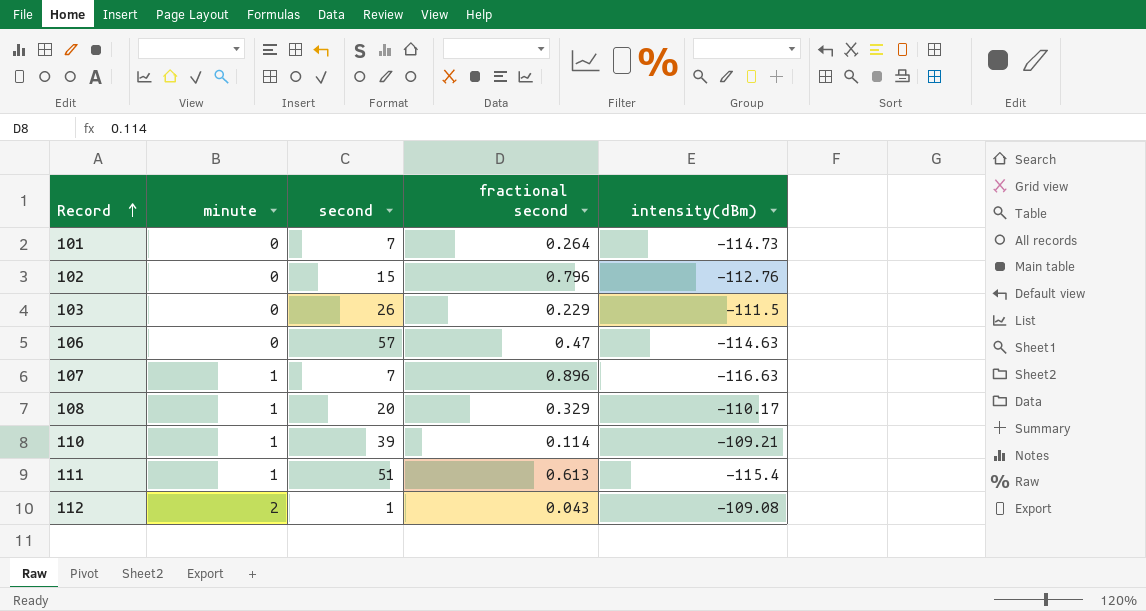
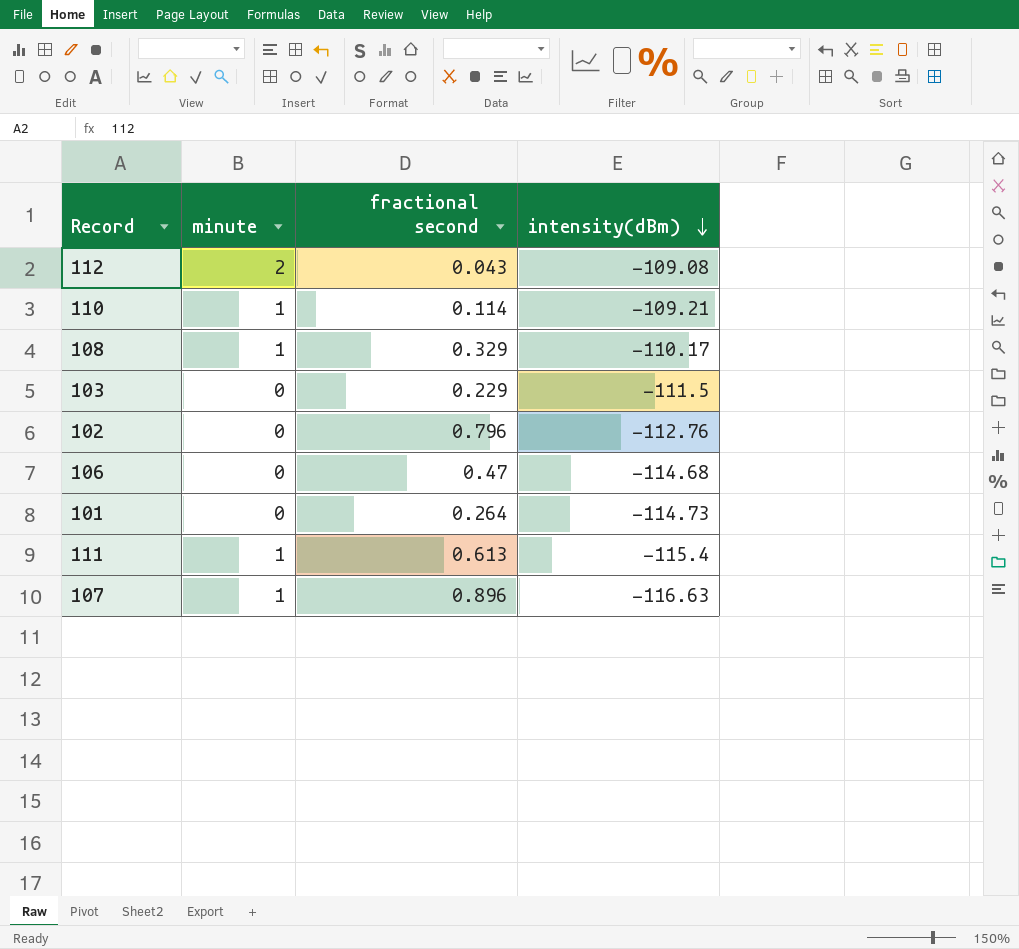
row order: Record ascending -> intensity(dBm) descending
column second | position: 3 -> none
106 | intensity(dBm): -114.63 -> -114.68

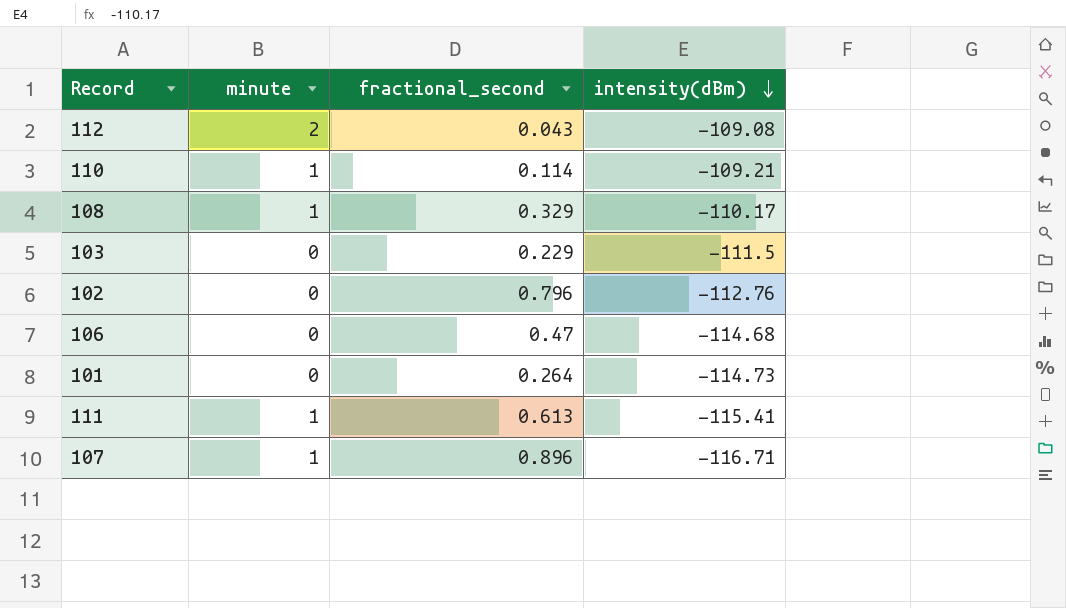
column name: fractional second -> fractional_second
111 | intensity(dBm): -115.4 -> -115.41
107 | intensity(dBm): -116.63 -> -116.71

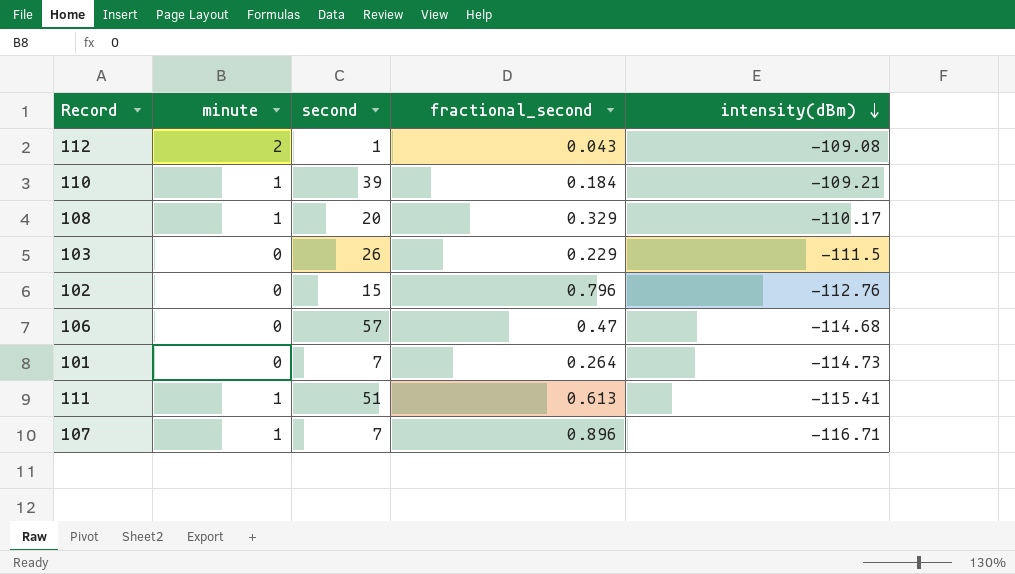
column second | position: none -> 3
110 | fractional_second: 0.114 -> 0.184

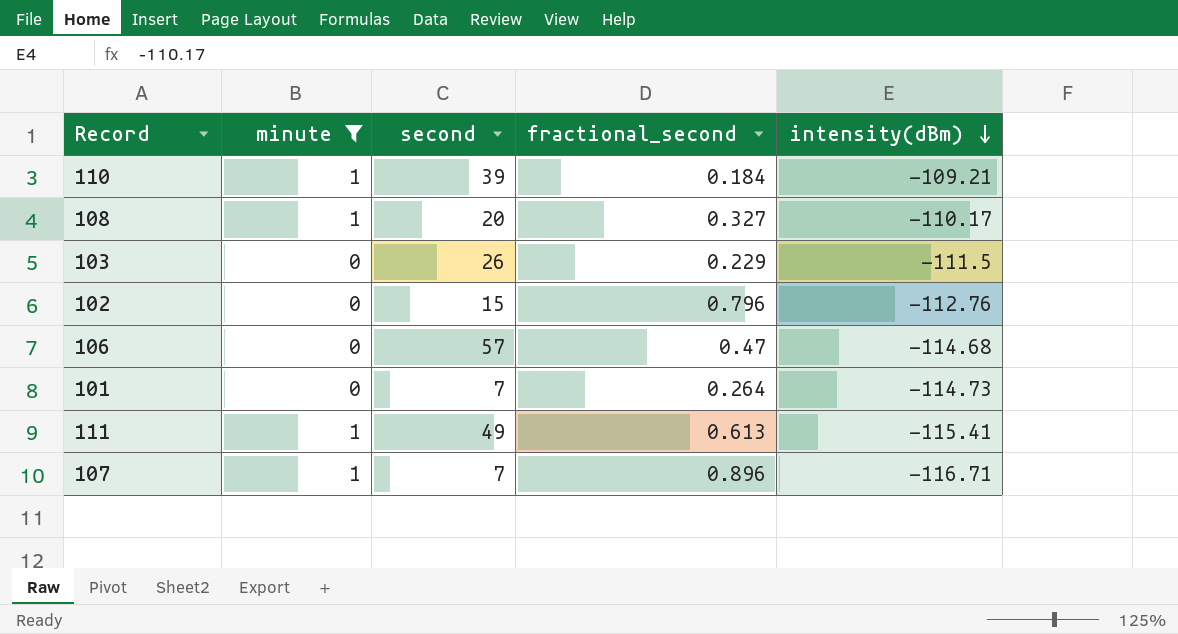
filter: none -> minute != 2
108 | fractional_second: 0.329 -> 0.327
111 | second: 51 -> 49

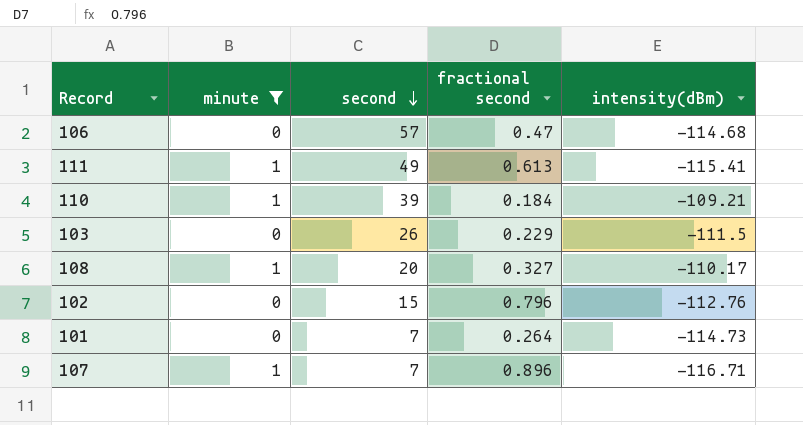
row order: intensity(dBm) descending -> second descending
column name: fractional_second -> fractional second

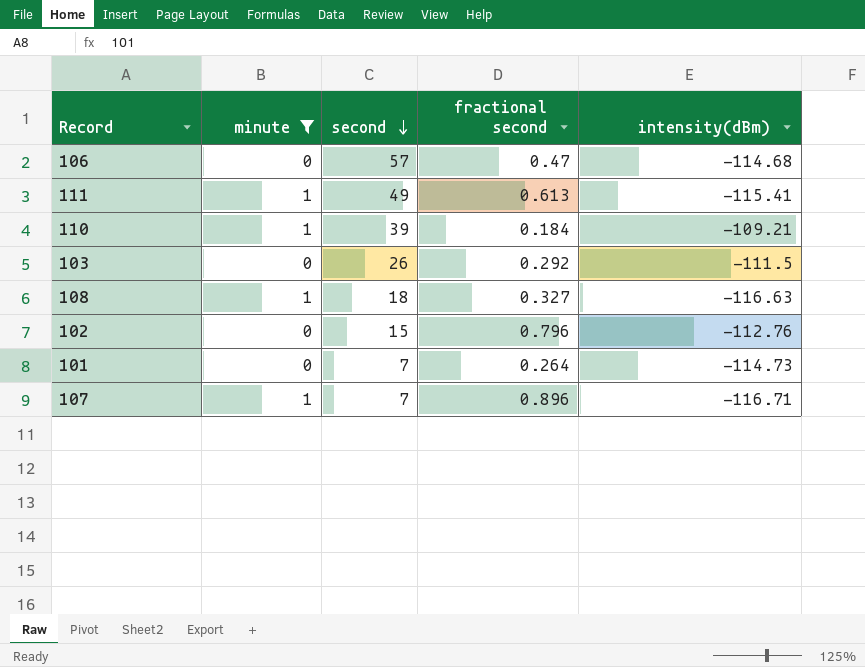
103 | fractional second: 0.229 -> 0.292
108 | second: 20 -> 18
108 | intensity(dBm): -110.17 -> -116.63

